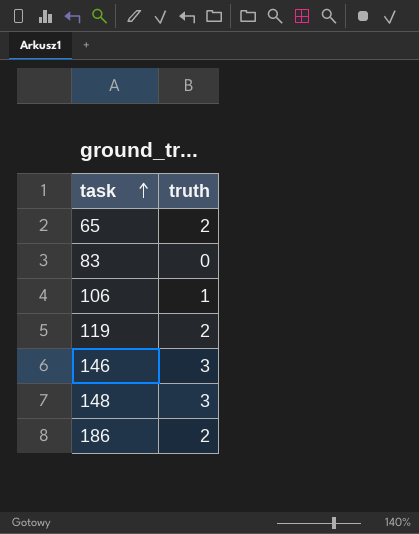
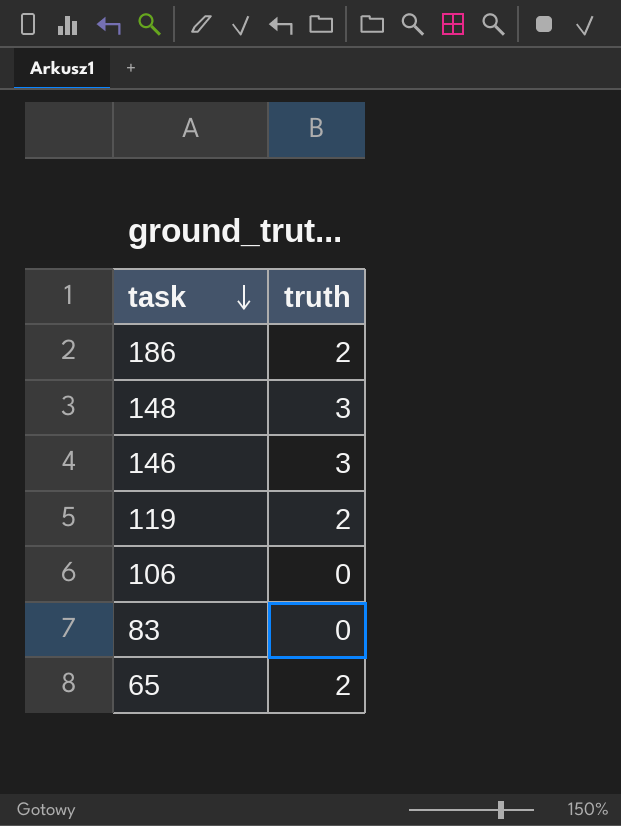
row order: task ascending -> task descending
106 | truth: 1 -> 0

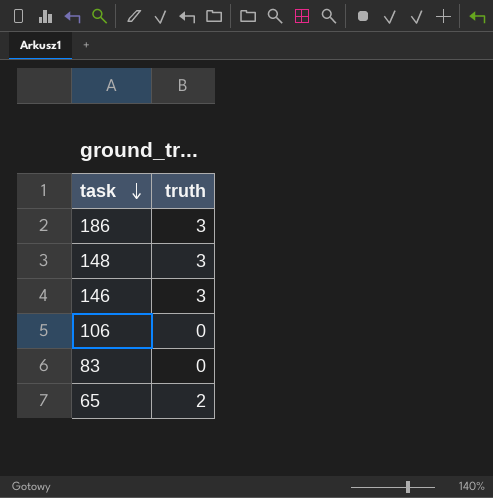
row 119: 2 -> none
186 | truth: 2 -> 3

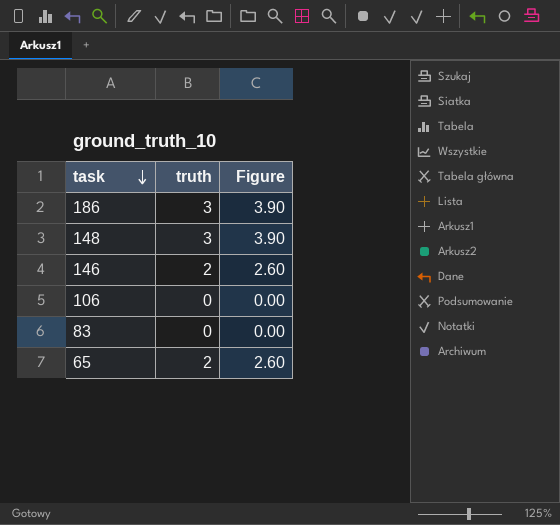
column Figure | formula: none -> [truth] * 1.3
146 | truth: 3 -> 2

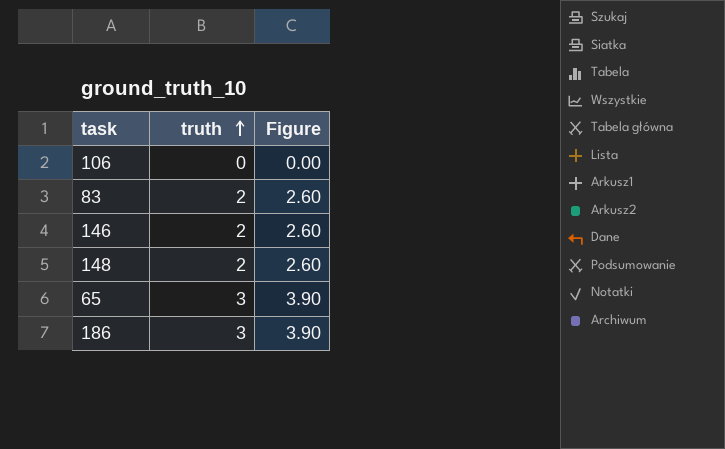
row order: task descending -> truth ascending
83 | truth: 0 -> 2
83 | Figure: 0.00 -> 2.60
148 | truth: 3 -> 2
148 | Figure: 3.90 -> 2.60
65 | truth: 2 -> 3
65 | Figure: 2.60 -> 3.90

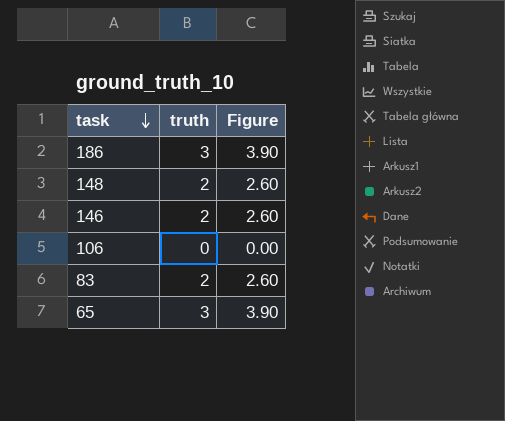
row order: truth ascending -> task descending

